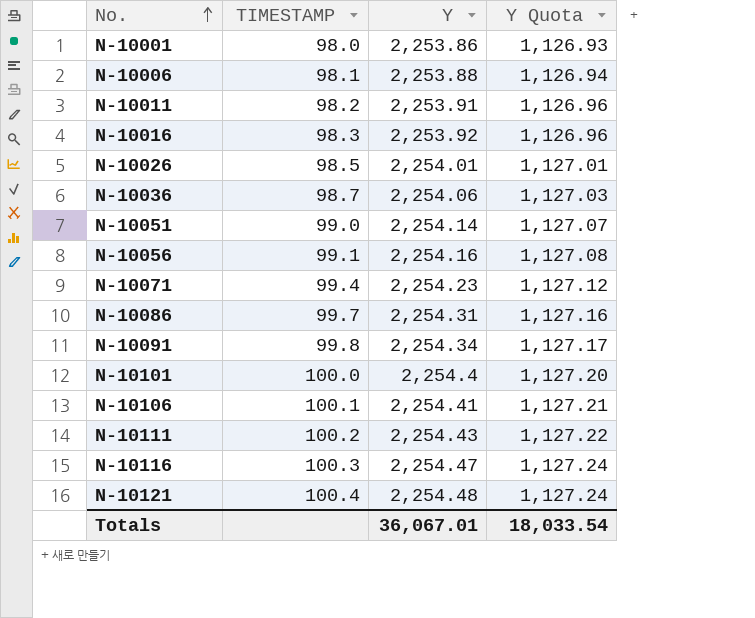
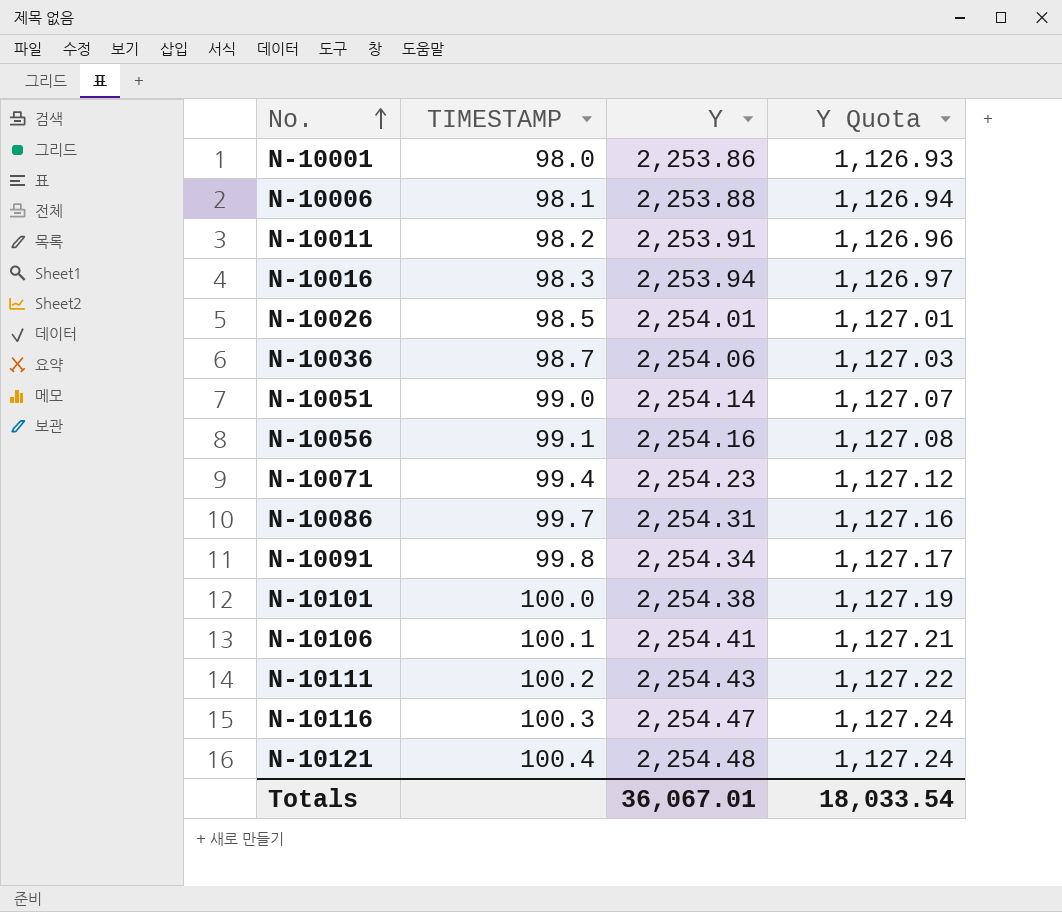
N-10016 | Y: 2,253.92 -> 2,253.94
N-10016 | Y Quota: 1,126.96 -> 1,126.97
N-10101 | Y: 2,254.4 -> 2,254.38
N-10101 | Y Quota: 1,127.20 -> 1,127.19

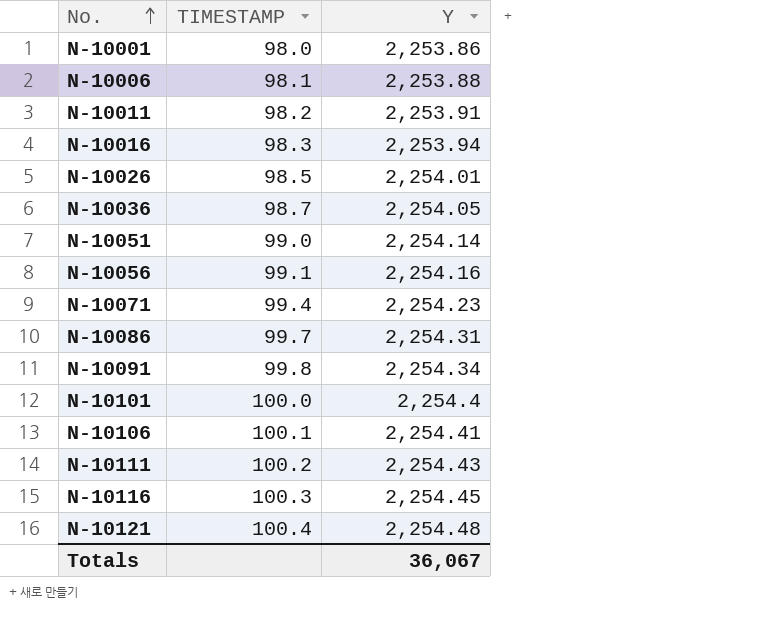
column Y Quota | formula: [Y] * 0.5 -> none
N-10036 | Y: 2,254.06 -> 2,254.05
N-10101 | Y: 2,254.38 -> 2,254.4
N-10116 | Y: 2,254.47 -> 2,254.45
Totals | Y: 36,067.01 -> 36,067

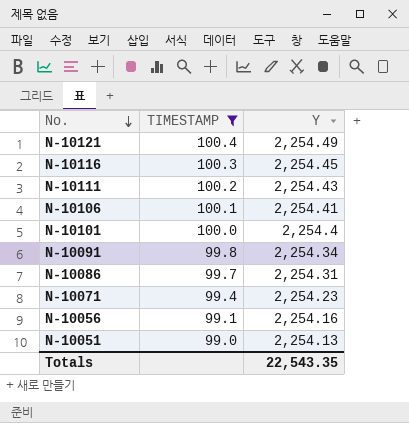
filter: none -> TIMESTAMP >= 99.0
row order: No. ascending -> No. descending
N-10121 | Y: 2,254.48 -> 2,254.49
N-10051 | Y: 2,254.14 -> 2,254.13
Totals | Y: 36,067 -> 22,543.35

